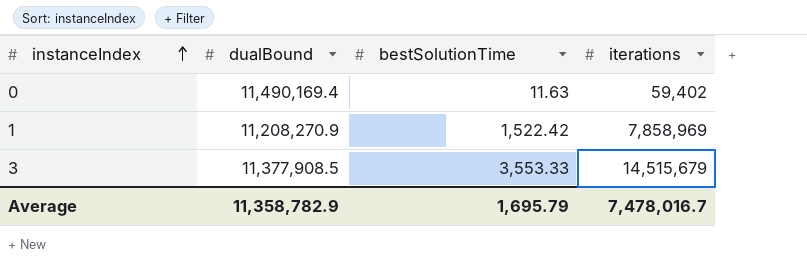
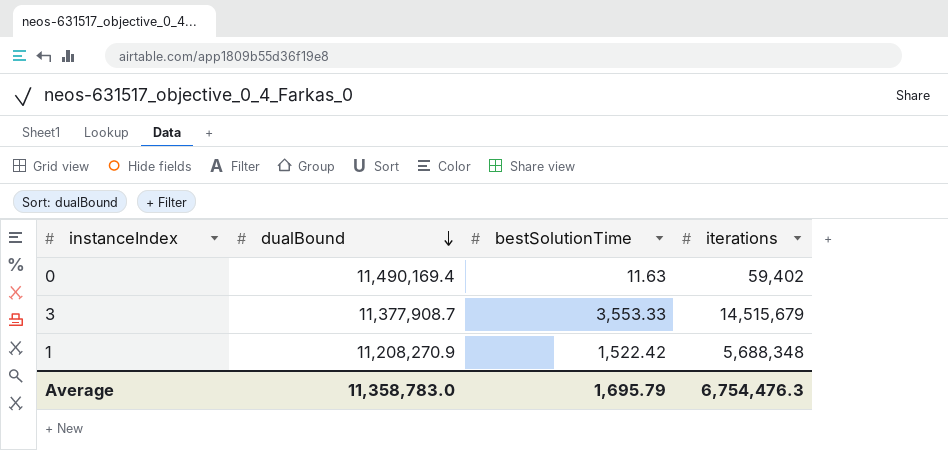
row order: instanceIndex ascending -> dualBound descending
3 | dualBound: 11,377,908.5 -> 11,377,908.7
1 | iterations: 7,858,969 -> 5,688,348
Average | dualBound: 11,358,782.9 -> 11,358,783.0
Average | iterations: 7,478,016.7 -> 6,754,476.3

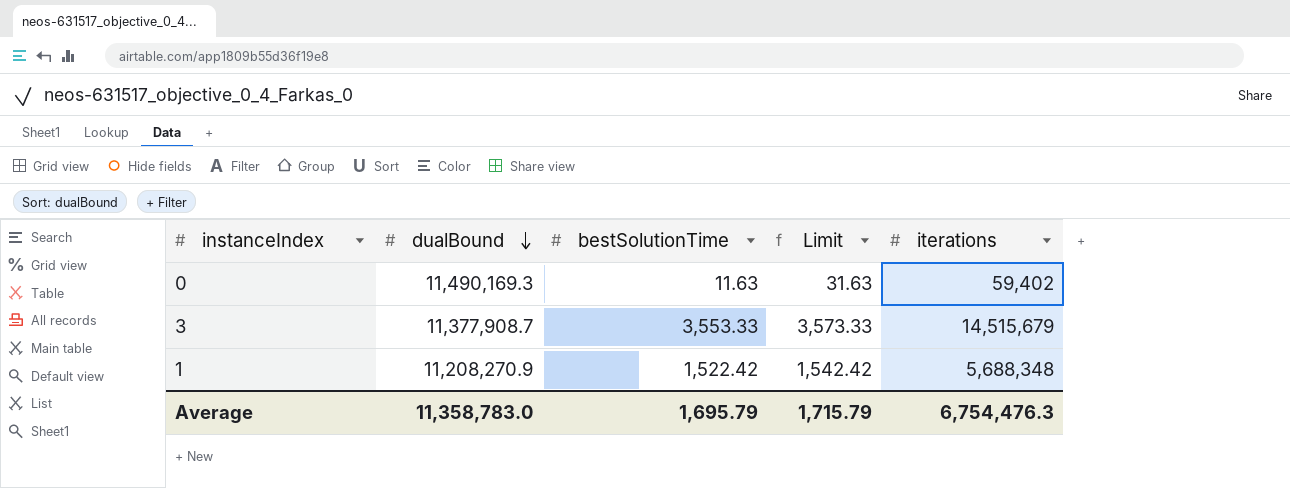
column Limit | formula: none -> [bestSolutionTime] + 20
0 | dualBound: 11,490,169.4 -> 11,490,169.3

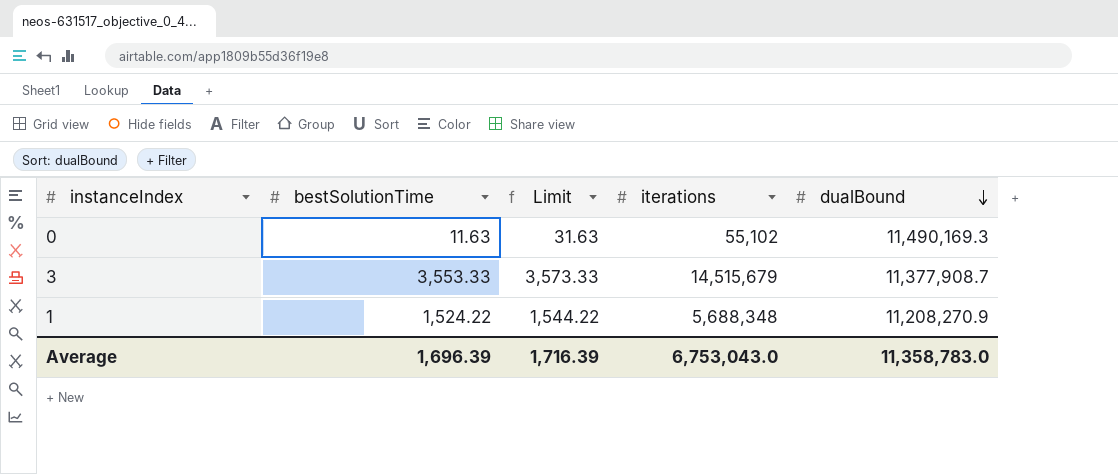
column dualBound | position: 2 -> 5
0 | iterations: 59,402 -> 55,102
1 | bestSolutionTime: 1,522.42 -> 1,524.22
1 | Limit: 1,542.42 -> 1,544.22
Average | bestSolutionTime: 1,695.79 -> 1,696.39
Average | Limit: 1,715.79 -> 1,716.39
Average | iterations: 6,754,476.3 -> 6,753,043.0

